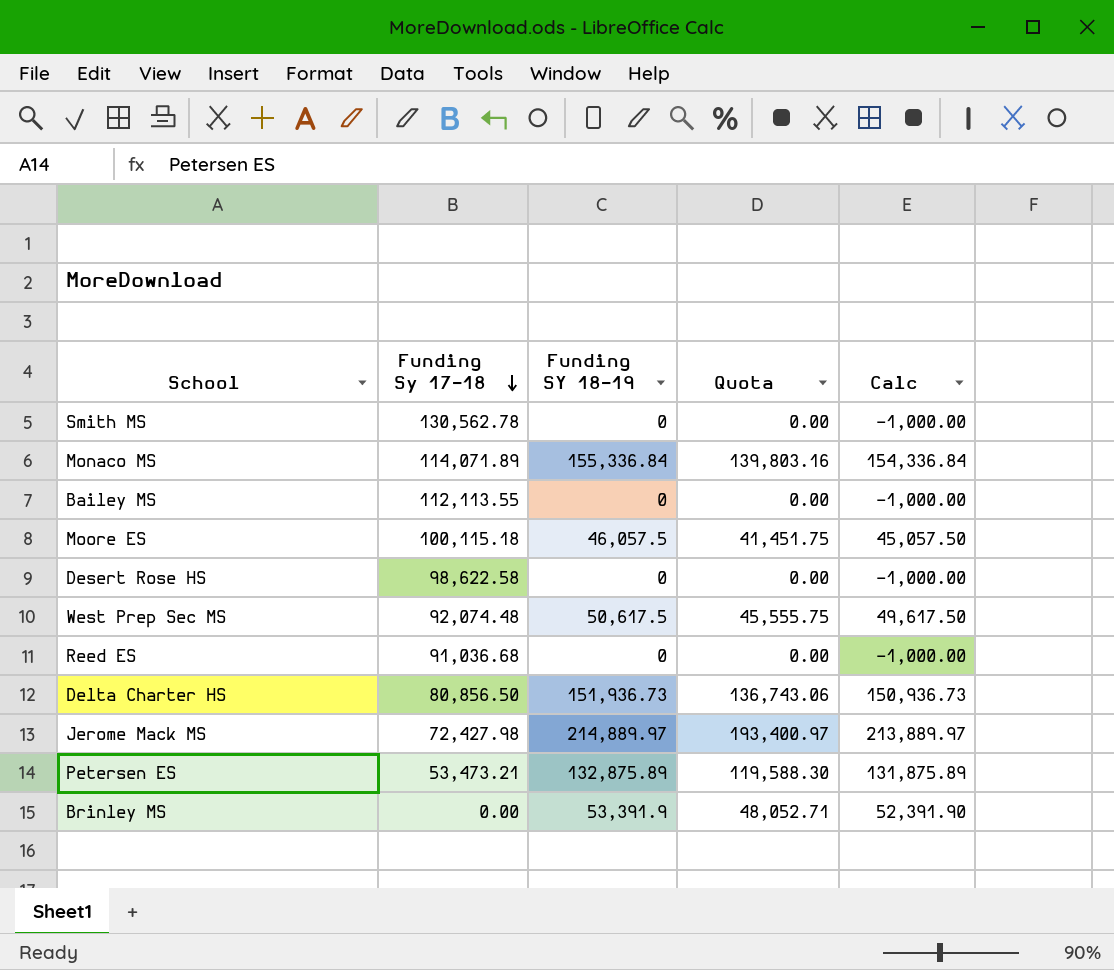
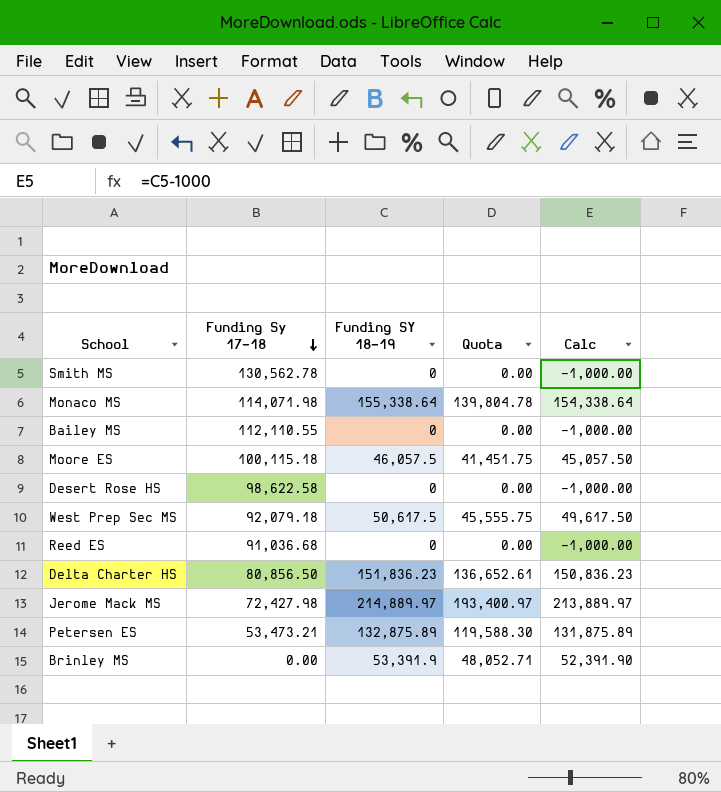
Monaco MS | Funding Sy 17-18: 114,071.89 -> 114,071.98
Monaco MS | Funding SY 18-19: 155,336.84 -> 155,338.64
Monaco MS | Quota: 139,803.16 -> 139,804.78
Monaco MS | Calc: 154,336.84 -> 154,338.64
Bailey MS | Funding Sy 17-18: 112,113.55 -> 112,110.55
West Prep Sec MS | Funding Sy 17-18: 92,074.48 -> 92,079.18
Delta Charter HS | Funding SY 18-19: 151,936.73 -> 151,836.23
Delta Charter HS | Quota: 136,743.06 -> 136,652.61
Delta Charter HS | Calc: 150,936.73 -> 150,836.23

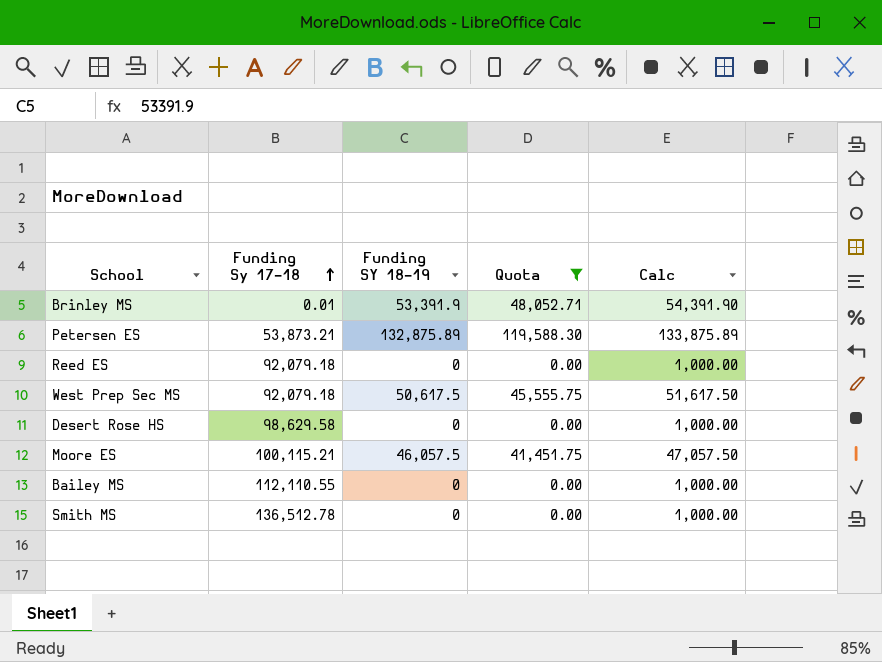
filter: none -> Quota <= 119,588.30
row order: Funding Sy 17-18 descending -> Funding Sy 17-18 ascending
column Calc | formula: [Funding SY 18-19] - 1000 -> [Funding SY 18-19] + 1000
Brinley MS | Funding Sy 17-18: 0.00 -> 0.01
Petersen ES | Funding Sy 17-18: 53,473.21 -> 53,873.21
Reed ES | Funding Sy 17-18: 91,036.68 -> 92,079.18
Desert Rose HS | Funding Sy 17-18: 98,622.58 -> 98,629.58
Moore ES | Funding Sy 17-18: 100,115.18 -> 100,115.21
Smith MS | Funding Sy 17-18: 130,562.78 -> 136,512.78

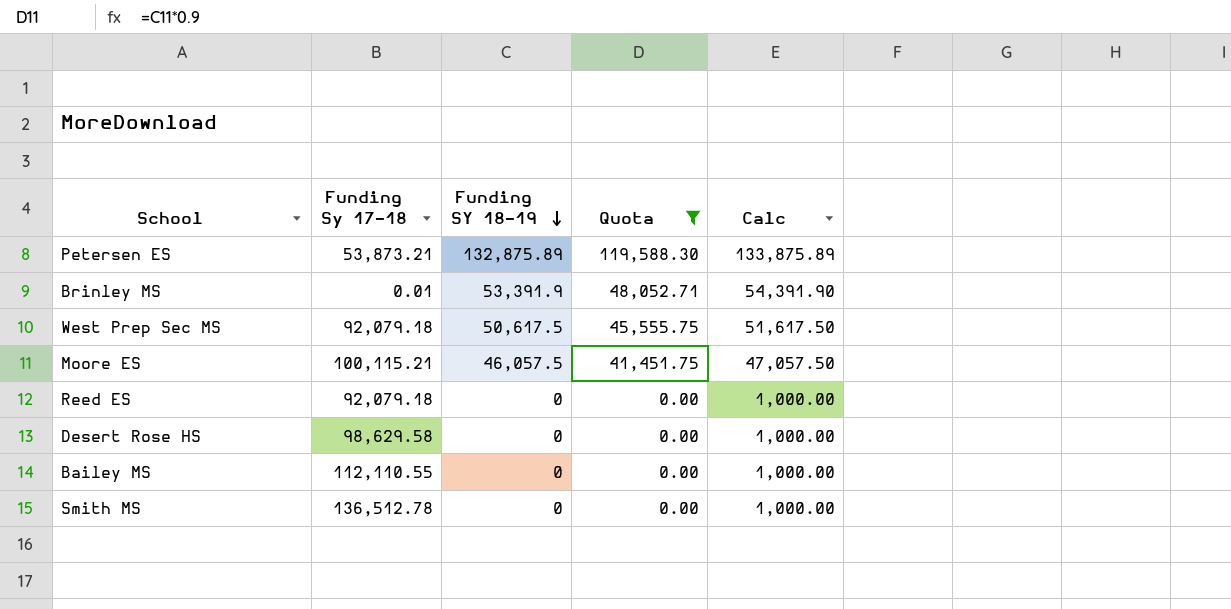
row order: Funding Sy 17-18 ascending -> Funding SY 18-19 descending

